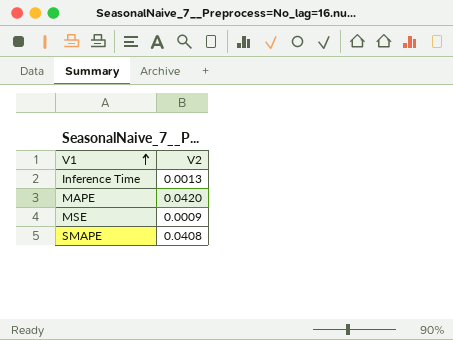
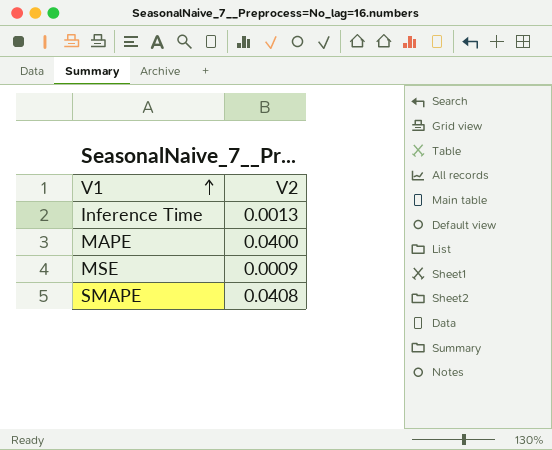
MAPE | V2: 0.0420 -> 0.0400

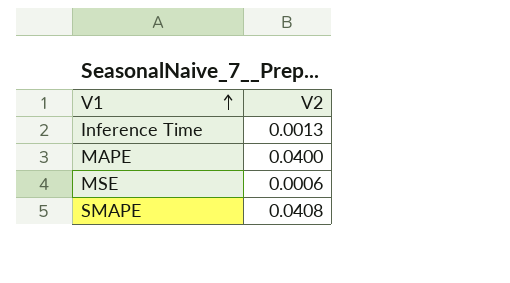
MSE | V2: 0.0009 -> 0.0006

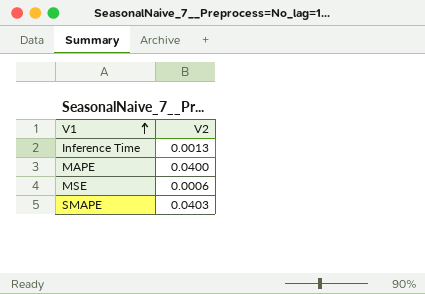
SMAPE | V2: 0.0408 -> 0.0403

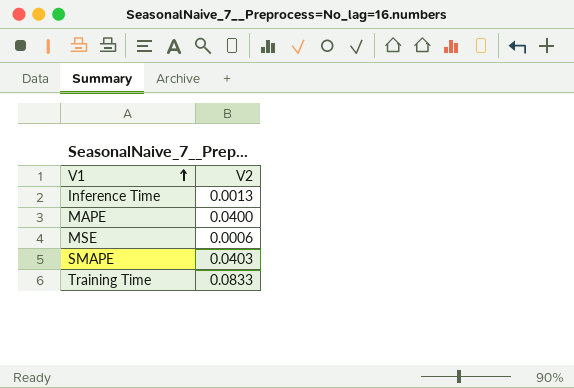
row Training Time: none -> 0.0833

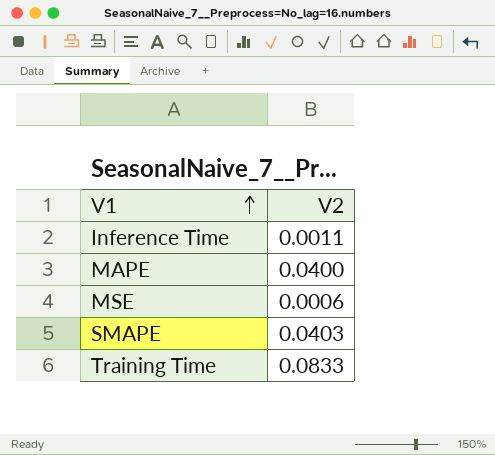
Inference Time | V2: 0.0013 -> 0.0011

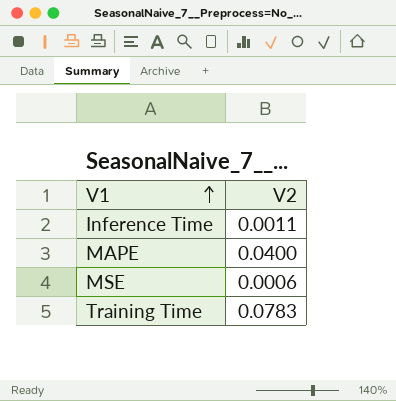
row SMAPE: 0.0403 -> none
Training Time | V2: 0.0833 -> 0.0783

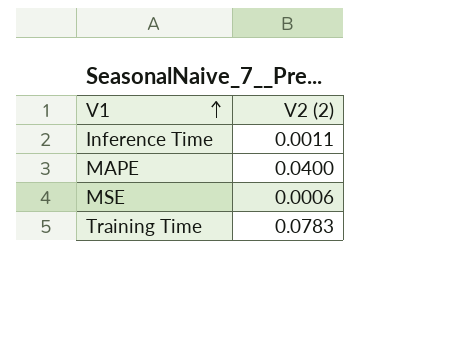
column name: V2 -> V2 (2)

